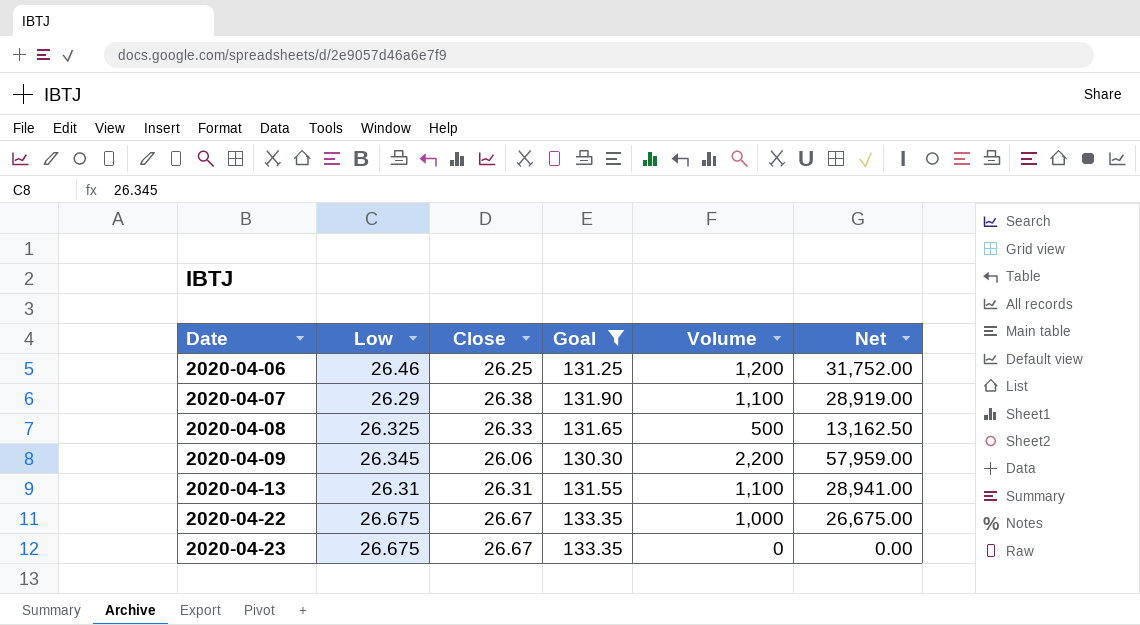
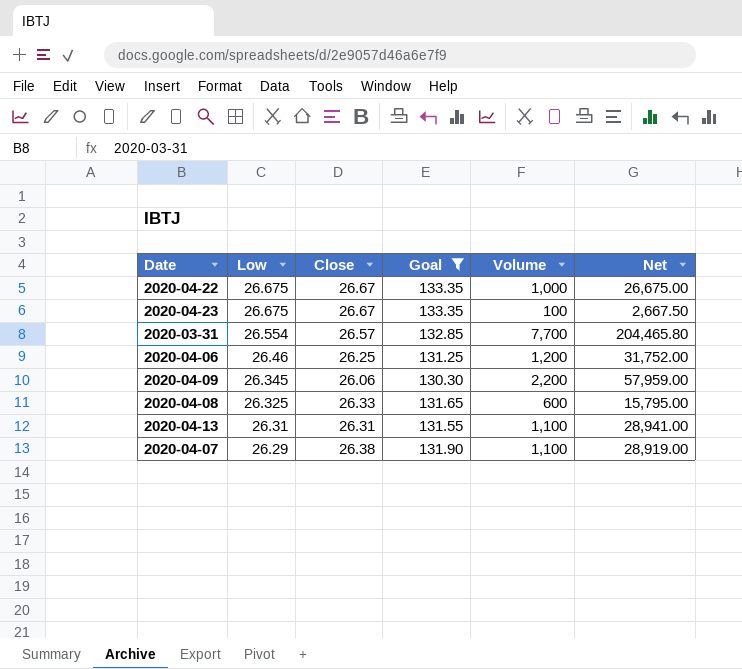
row order: Date ascending -> Low descending
2020-04-23 | Volume: 0 -> 100
2020-04-23 | Net: 0.00 -> 2,667.50
row 2020-03-31: none -> 26.554 | 26.57 | 132.85 | 7,700 | 204,465.80
2020-04-08 | Volume: 500 -> 600
2020-04-08 | Net: 13,162.50 -> 15,795.00

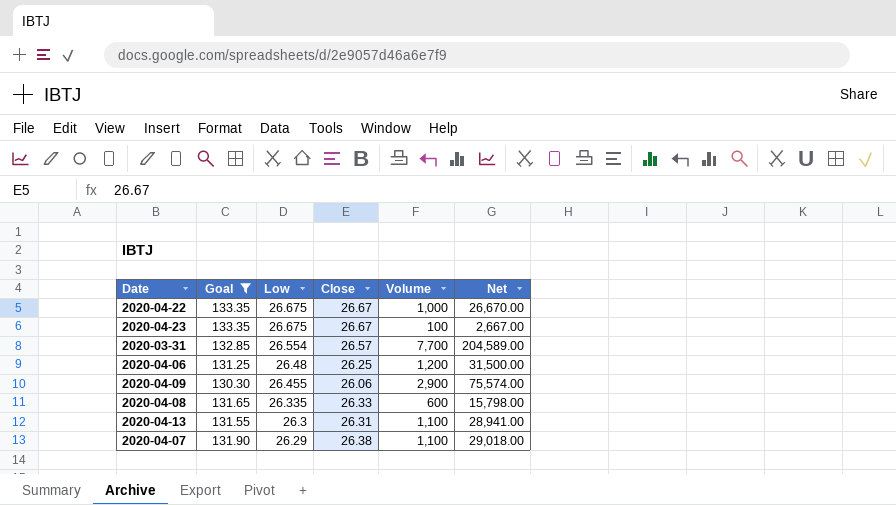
column Goal | position: 4 -> 2
column Net | formula: [Low] * [Volume] -> [Close] * [Volume]
2020-04-06 | Low: 26.46 -> 26.48
2020-04-09 | Low: 26.345 -> 26.455
2020-04-09 | Volume: 2,200 -> 2,900
2020-04-08 | Low: 26.325 -> 26.335
2020-04-13 | Low: 26.31 -> 26.3

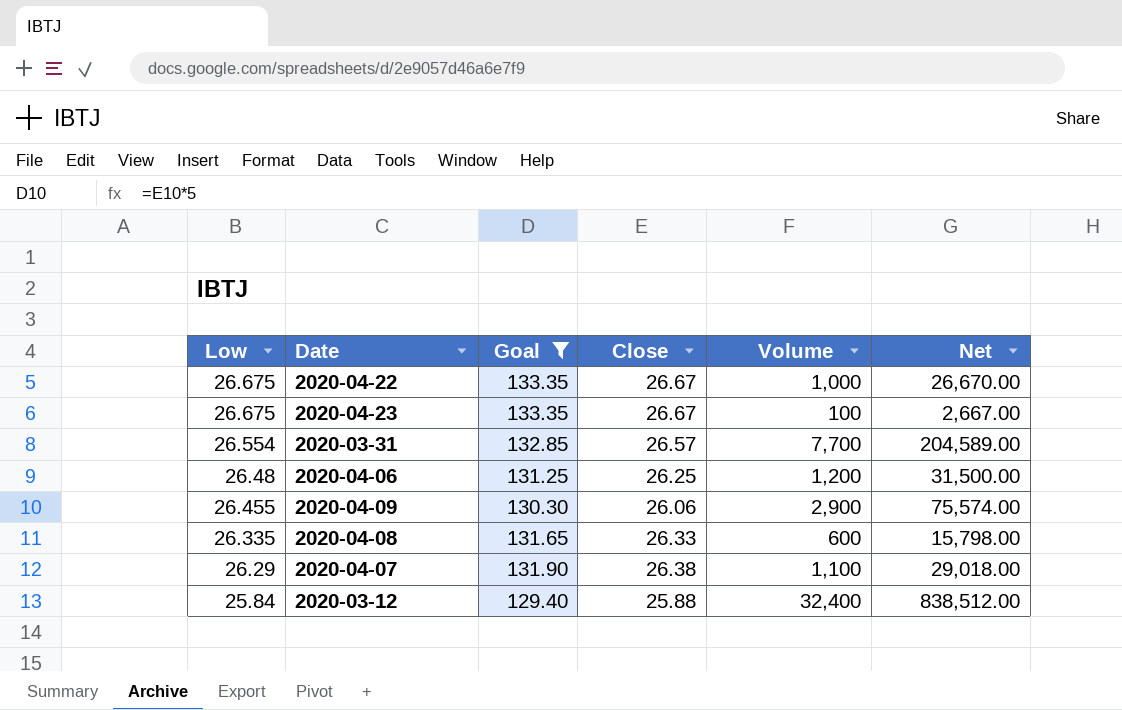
column Low | position: 3 -> 1
row 2020-04-13: 131.55 | 26.3 | 26.31 | 1,100 | 28,941.00 -> none
row 2020-03-12: none -> 25.84 | 129.40 | 25.88 | 32,400 | 838,512.00

